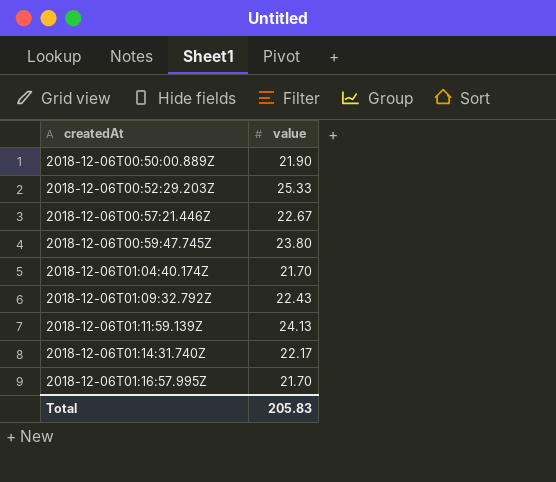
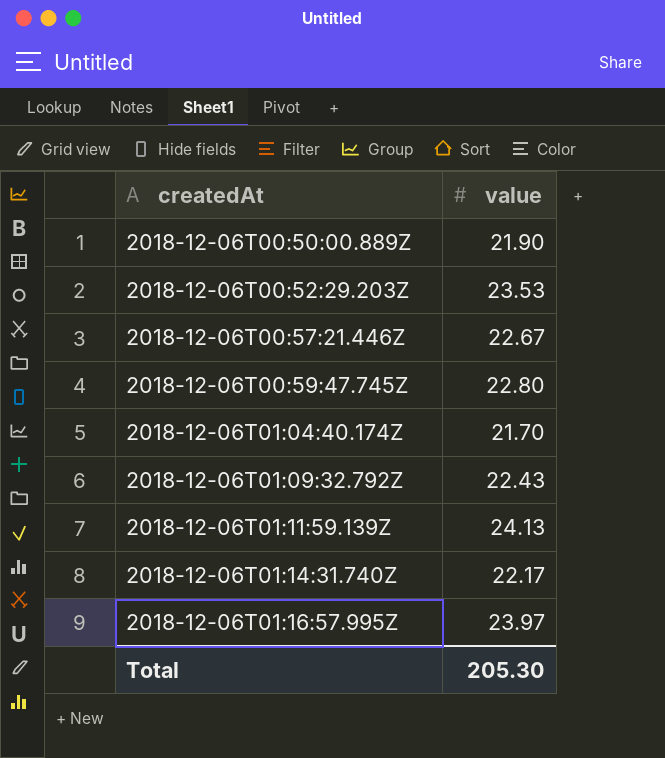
2018-12-06T00:52:29.203Z | value: 25.33 -> 23.53
2018-12-06T00:59:47.745Z | value: 23.80 -> 22.80
2018-12-06T01:16:57.995Z | value: 21.70 -> 23.97
Total | value: 205.83 -> 205.30

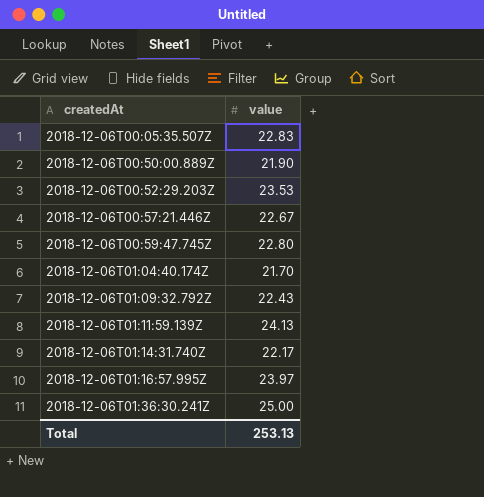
row 2018-12-06T00:05:35.507Z: none -> 22.83
row 2018-12-06T01:36:30.241Z: none -> 25.00
Total | value: 205.30 -> 253.13

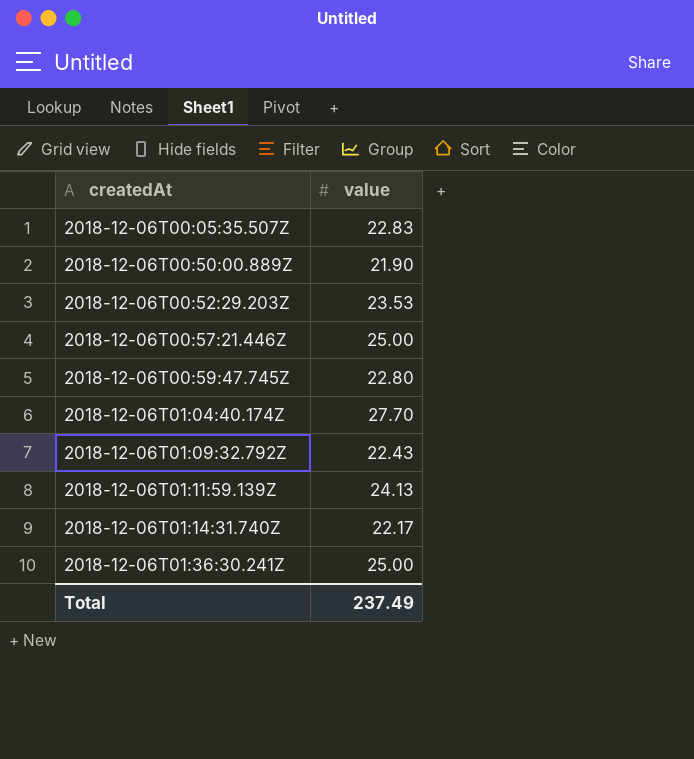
row 2018-12-06T01:16:57.995Z: 23.97 -> none
2018-12-06T00:57:21.446Z | value: 22.67 -> 25.00
2018-12-06T01:04:40.174Z | value: 21.70 -> 27.70
Total | value: 253.13 -> 237.49

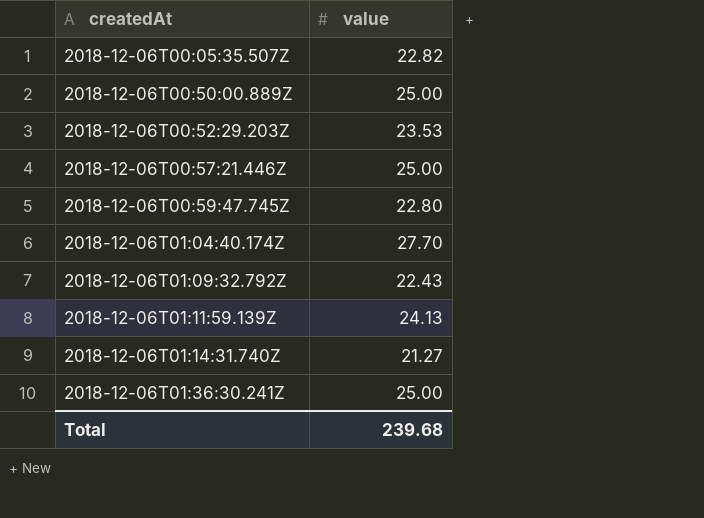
2018-12-06T00:05:35.507Z | value: 22.83 -> 22.82
2018-12-06T00:50:00.889Z | value: 21.90 -> 25.00
2018-12-06T01:14:31.740Z | value: 22.17 -> 21.27
Total | value: 237.49 -> 239.68

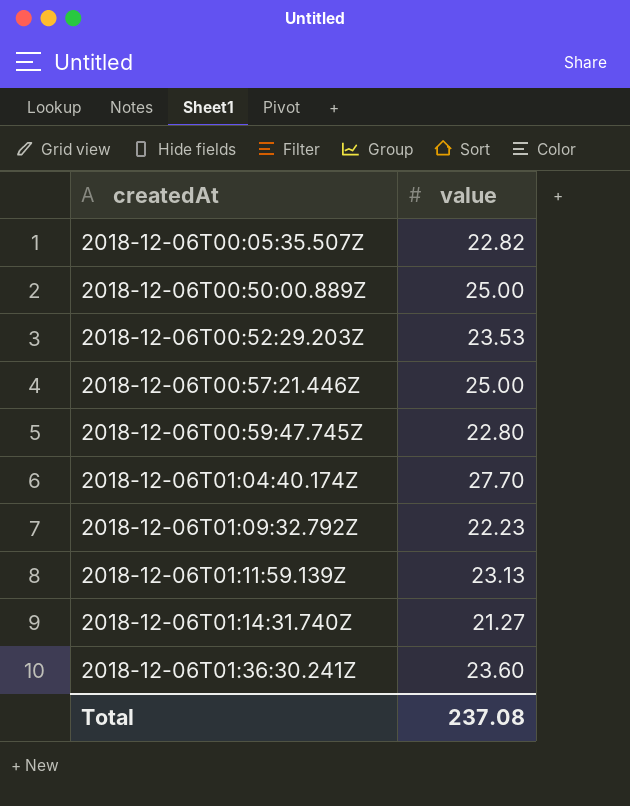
2018-12-06T01:09:32.792Z | value: 22.43 -> 22.23
2018-12-06T01:11:59.139Z | value: 24.13 -> 23.13
2018-12-06T01:36:30.241Z | value: 25.00 -> 23.60
Total | value: 239.68 -> 237.08

